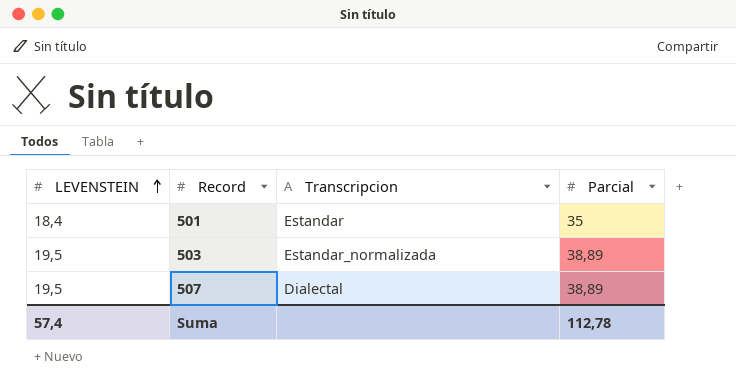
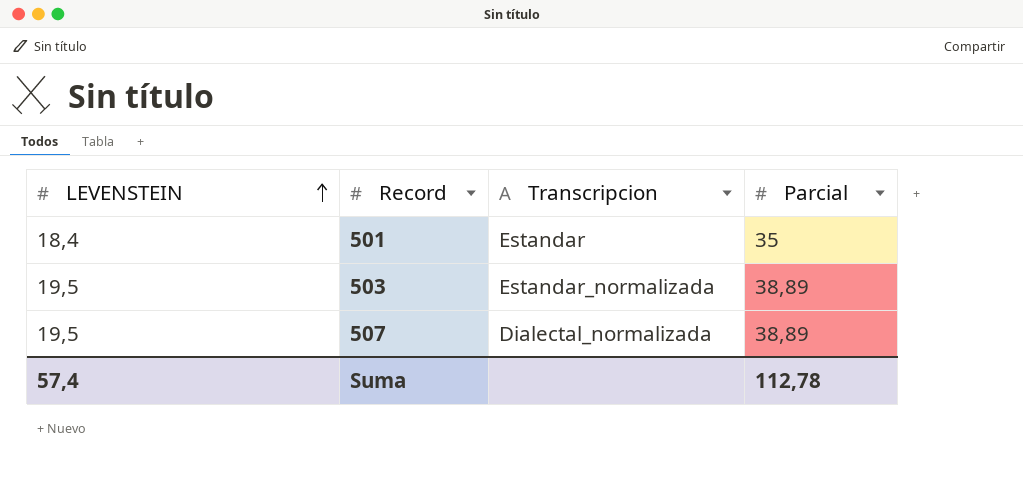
507 | Transcripcion: Dialectal -> Dialectal_normalizada

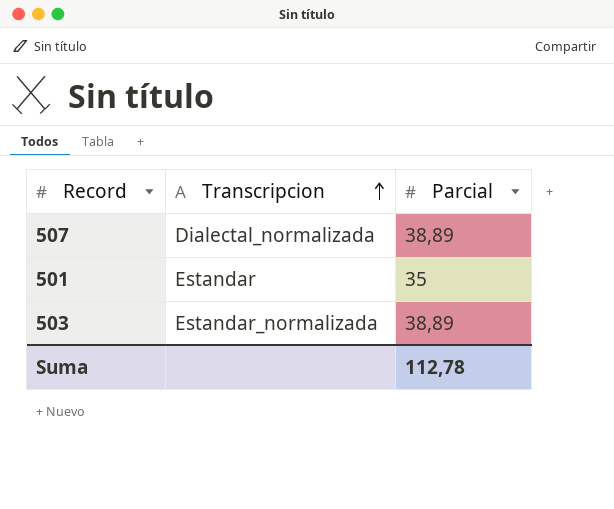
row order: LEVENSTEIN ascending -> Transcripcion ascending
column LEVENSTEIN | position: 1 -> none

